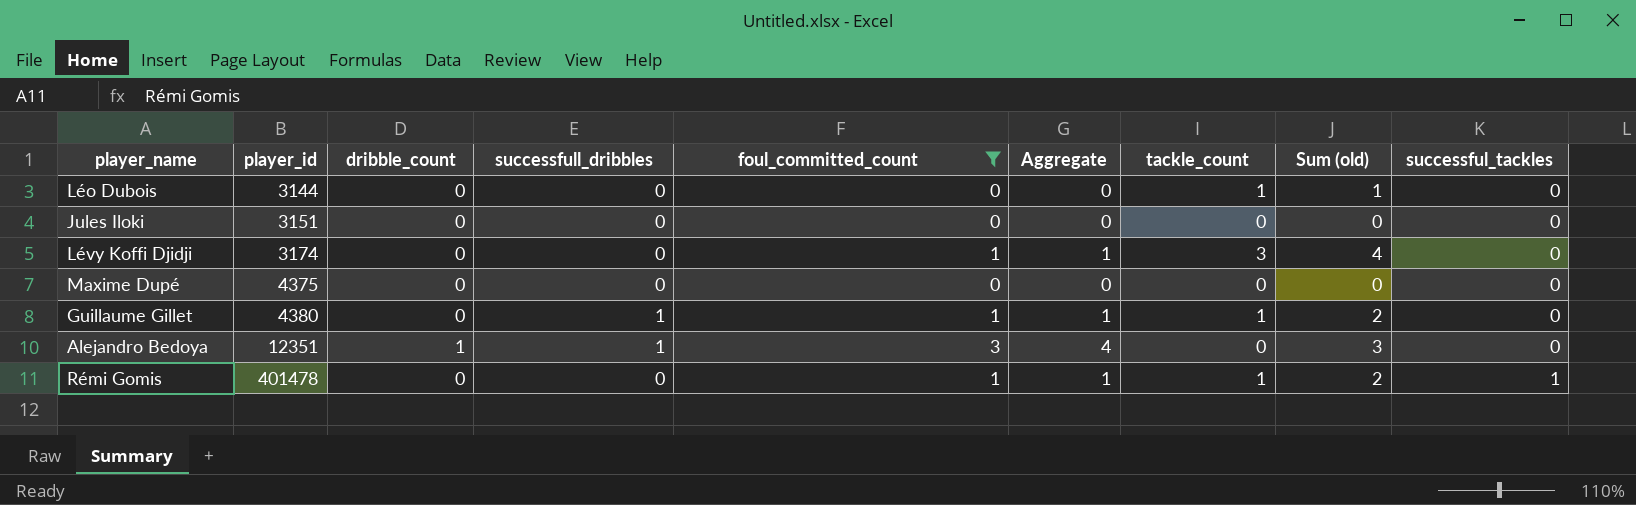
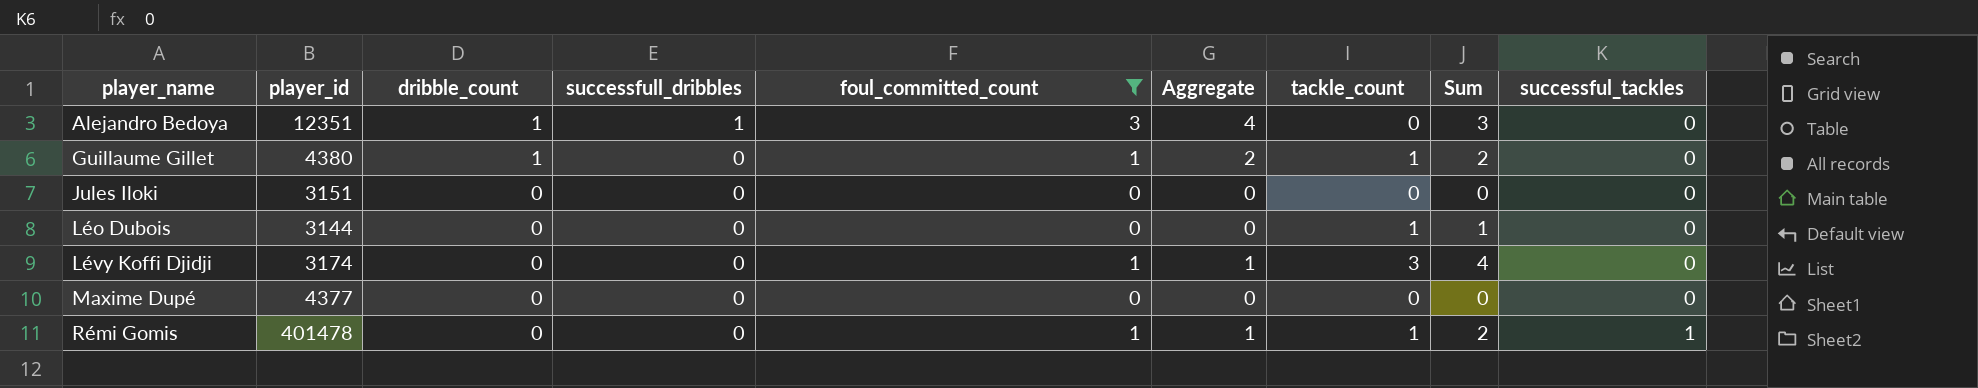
row order: player_id ascending -> player_name ascending
column name: Sum (old) -> Sum
Guillaume Gillet | dribble_count: 0 -> 1
Guillaume Gillet | successfull_dribbles: 1 -> 0
Guillaume Gillet | Aggregate: 1 -> 2
Maxime Dupé | player_id: 4375 -> 4377

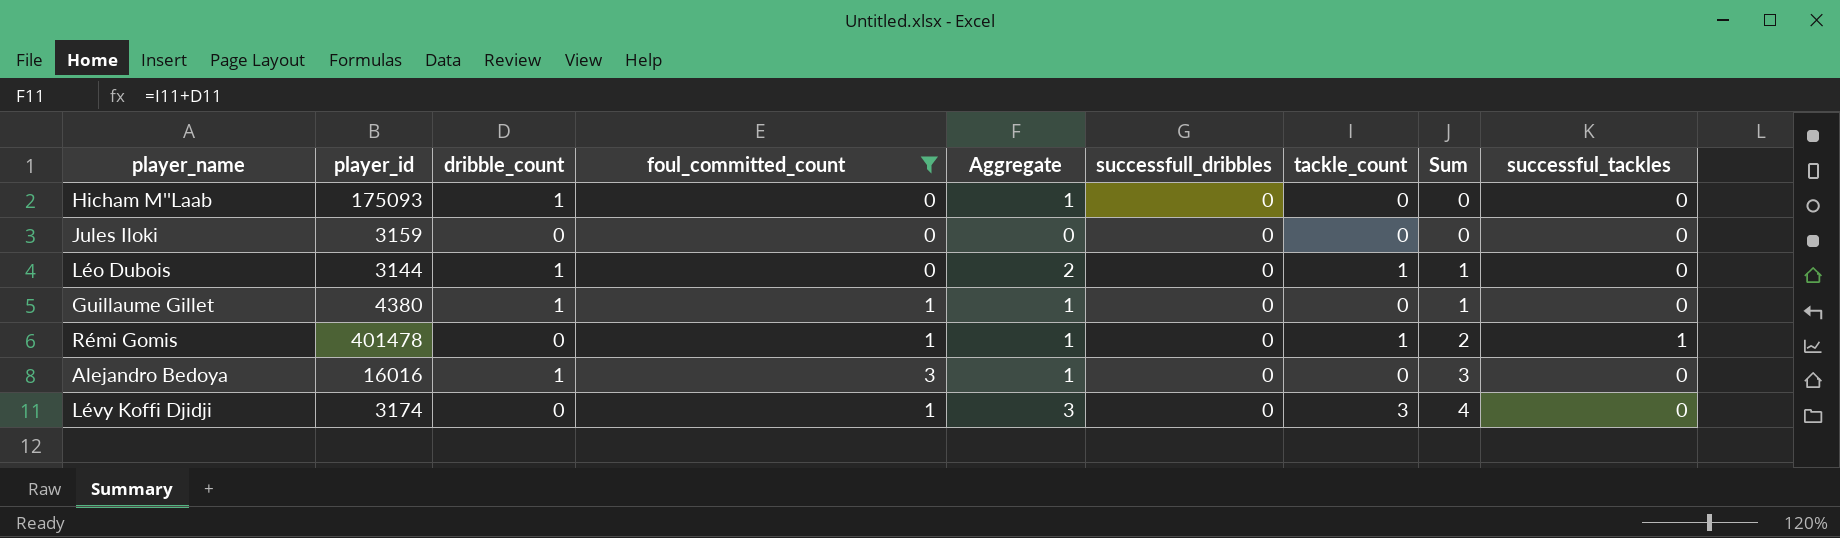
row order: player_name ascending -> Sum ascending
column Aggregate | formula: [dribble_count] + [foul_committed_count] -> [dribble_count] + [tackle_count]
column successfull_dribbles | position: 4 -> 6
row Maxime Dupé: 4377 | 0 | 0 | 0 | 0 | 0 | 0 | 0 -> none
row Hicham M''Laab: none -> 175093 | 1 | 0 | 1 | 0 | 0 | 0 | 0
Jules Iloki | player_id: 3151 -> 3159
Léo Dubois | dribble_count: 0 -> 1
Guillaume Gillet | tackle_count: 1 -> 0
Guillaume Gillet | Sum: 2 -> 1
Alejandro Bedoya | player_id: 12351 -> 16016
Alejandro Bedoya | successfull_dribbles: 1 -> 0

